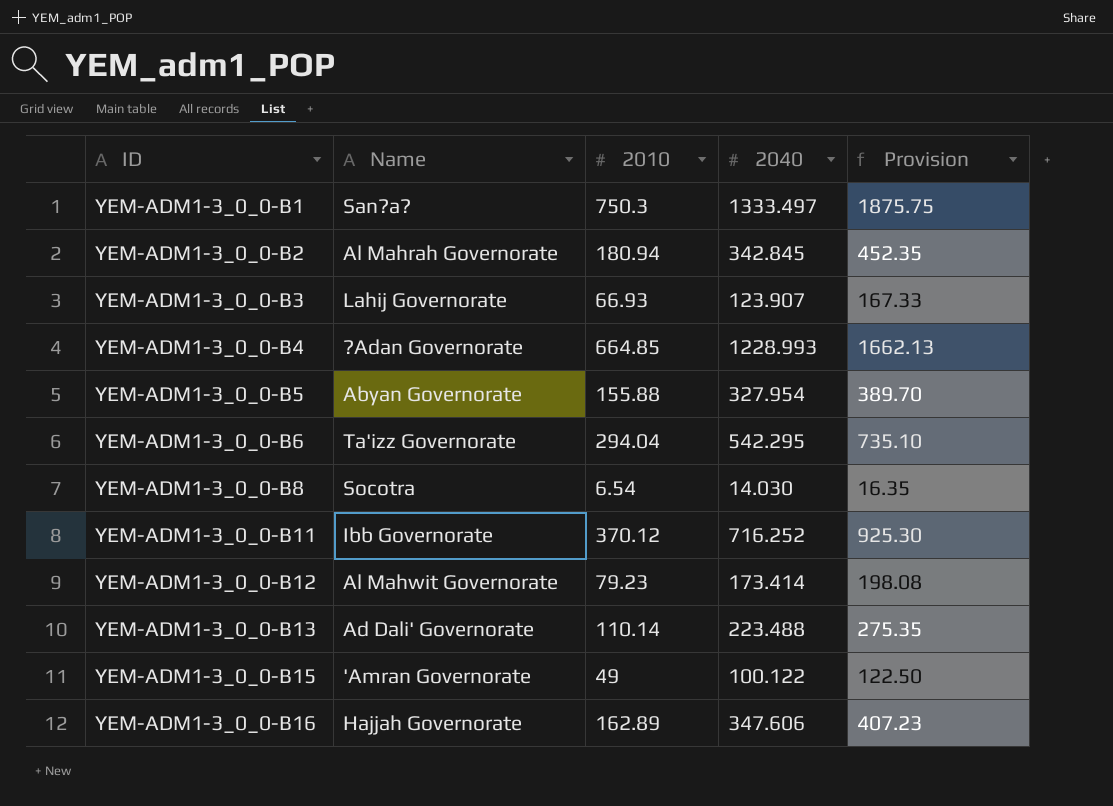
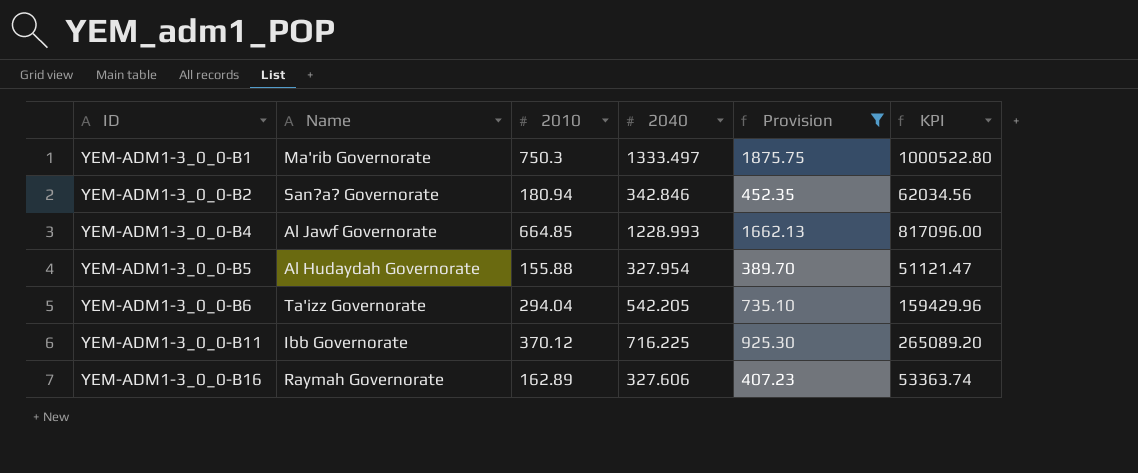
filter: none -> Provision >= 389.70
column KPI | formula: none -> [2010] * [2040]
YEM-ADM1-3_0_0-B1 | Name: San?a? -> Ma'rib Governorate
YEM-ADM1-3_0_0-B2 | Name: Al Mahrah Governorate -> San?a? Governorate
YEM-ADM1-3_0_0-B2 | 2040: 342.845 -> 342.846
YEM-ADM1-3_0_0-B4 | Name: ?Adan Governorate -> Al Jawf Governorate
YEM-ADM1-3_0_0-B5 | Name: Abyan Governorate -> Al Hudaydah Governorate
YEM-ADM1-3_0_0-B6 | 2040: 542.295 -> 542.205
YEM-ADM1-3_0_0-B11 | 2040: 716.252 -> 716.225
YEM-ADM1-3_0_0-B16 | Name: Hajjah Governorate -> Raymah Governorate
YEM-ADM1-3_0_0-B16 | 2040: 347.606 -> 327.606

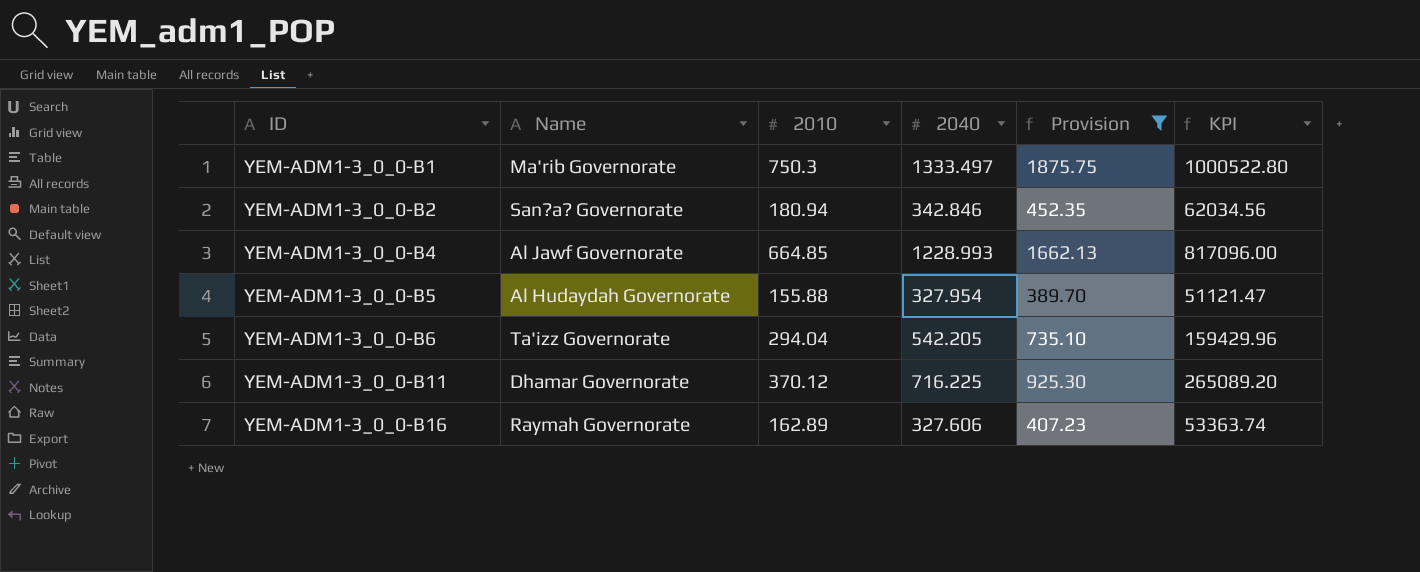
YEM-ADM1-3_0_0-B11 | Name: Ibb Governorate -> Dhamar Governorate

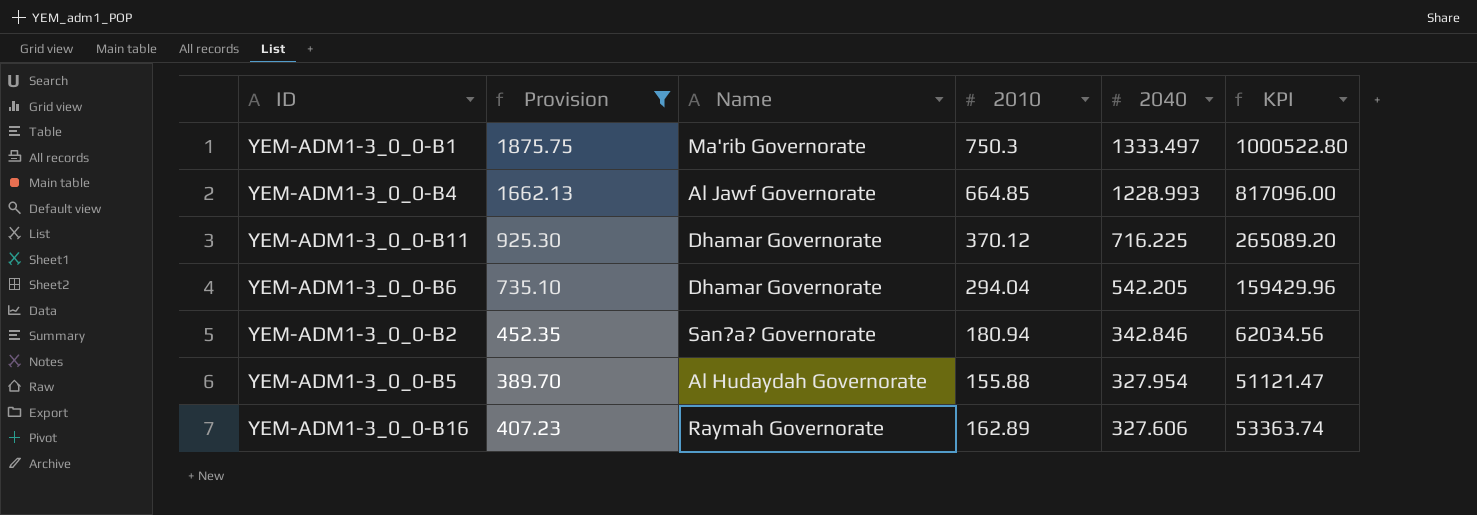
row order: ID ascending -> 2040 descending
column Provision | position: 5 -> 2
YEM-ADM1-3_0_0-B6 | Name: Ta'izz Governorate -> Dhamar Governorate

